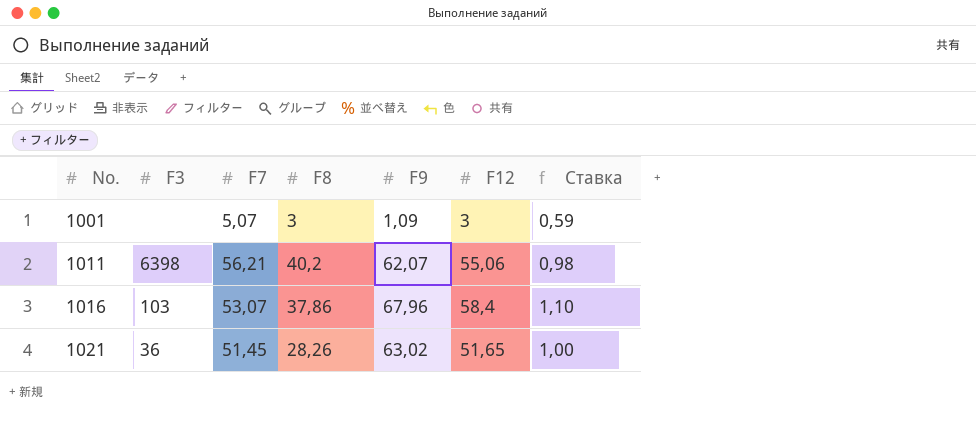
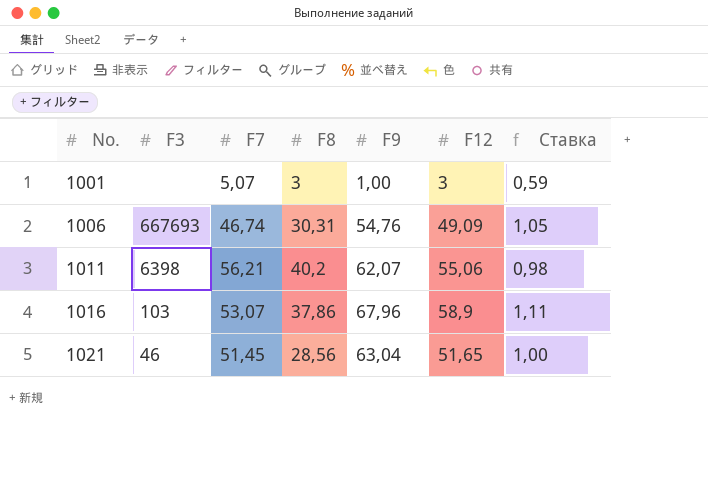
1001 | F9: 1,09 -> 1,00
row 1006: none -> 667693 | 46,74 | 30,31 | 54,76 | 49,09 | 1,05
1016 | F12: 58,4 -> 58,9
1016 | Ставка: 1,10 -> 1,11
1021 | F3: 36 -> 46
1021 | F8: 28,26 -> 28,56
1021 | F9: 63,02 -> 63,04

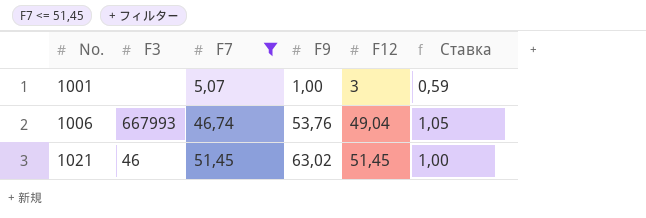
filter: none -> F7 <= 51,45
column F8 | position: 4 -> none
1006 | F3: 667693 -> 667993
1006 | F9: 54,76 -> 53,76
1006 | F12: 49,09 -> 49,04
1021 | F9: 63,04 -> 63,02
1021 | F12: 51,65 -> 51,45

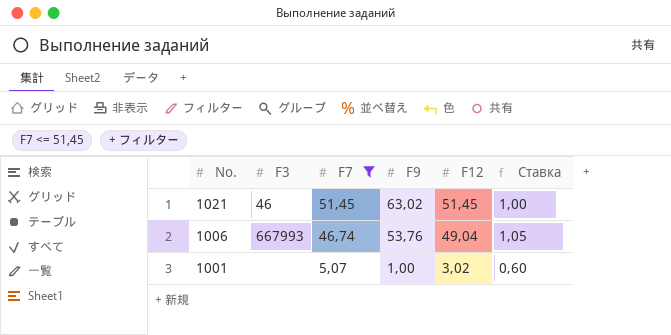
row order: No. ascending -> No. descending
1001 | F12: 3 -> 3,02
1001 | Ставка: 0,59 -> 0,60

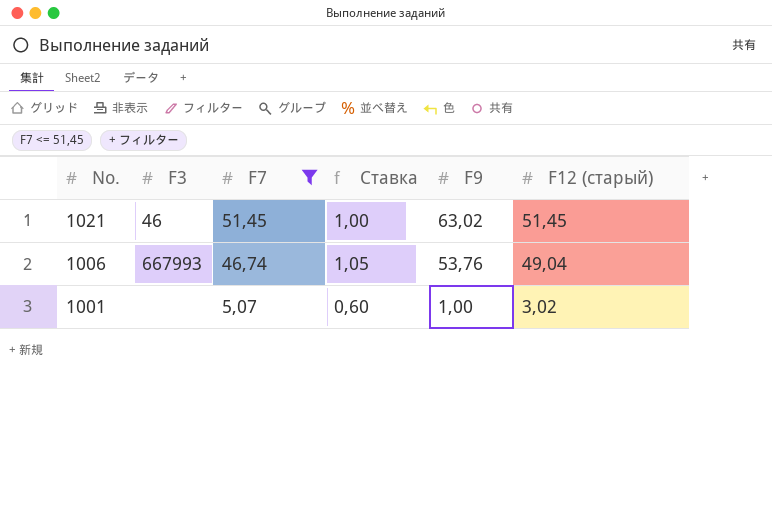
column Ставка | position: 6 -> 4
column name: F12 -> F12 (старый)

